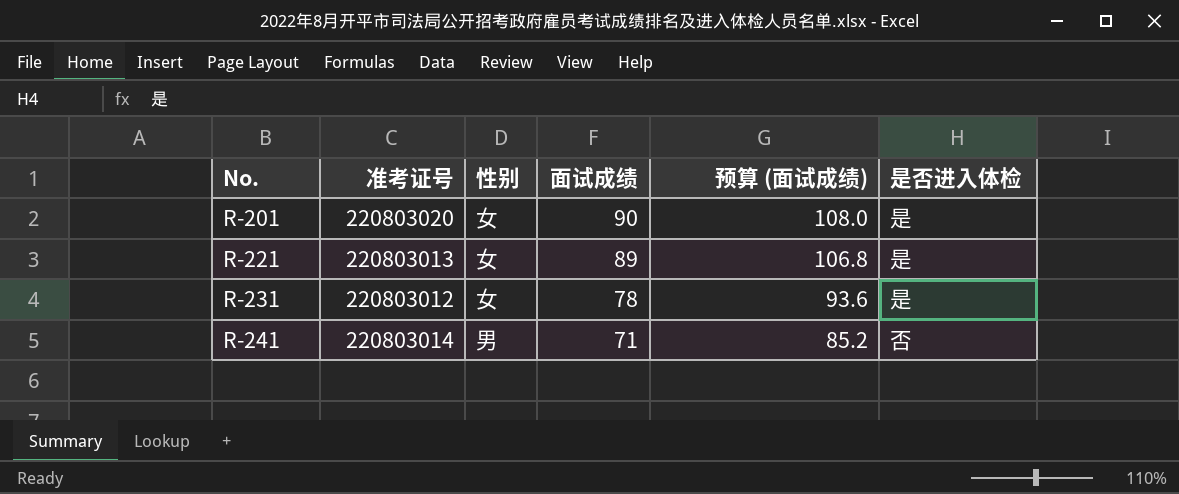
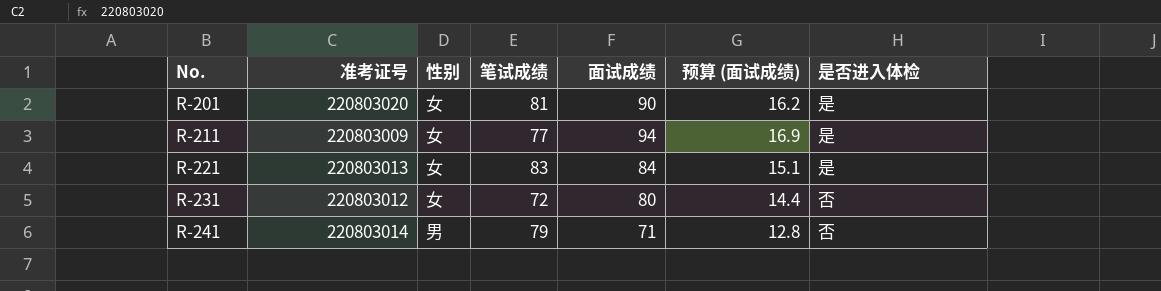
column 笔试成绩 | position: none -> 4
column 预算 (面试成绩) | formula: [面试成绩] * 1.2 -> [面试成绩] * 0.18
row R-211: none -> 220803009 | 女 | 77 | 94 | 16.9 | 是
R-221 | 面试成绩: 89 -> 84
R-231 | 面试成绩: 78 -> 80
R-231 | 是否进入体检: 是 -> 否

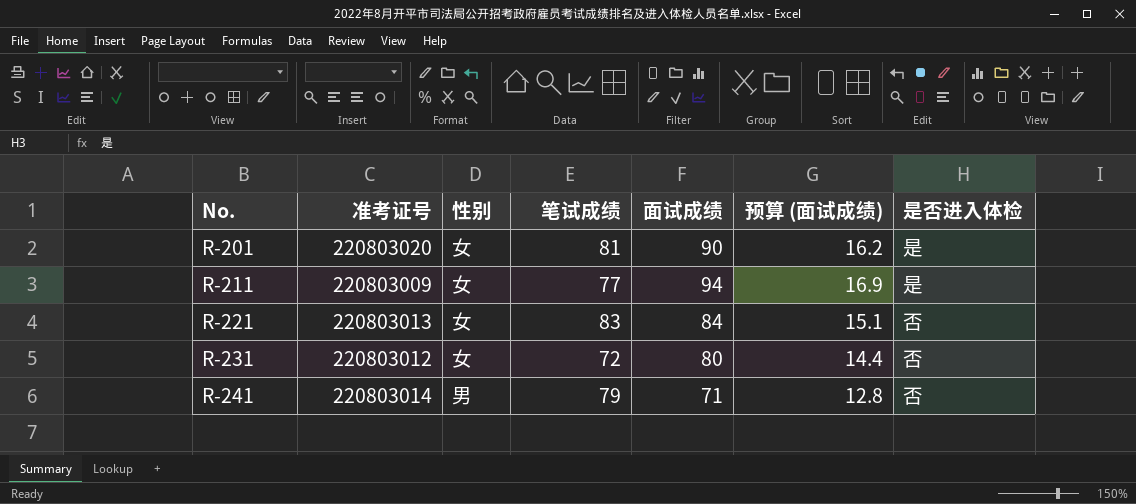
R-221 | 是否进入体检: 是 -> 否

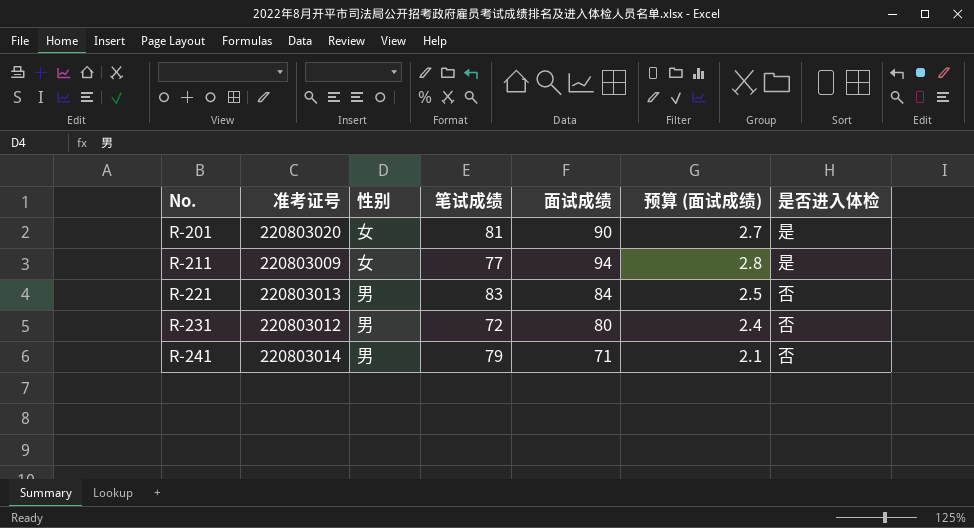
column 预算 (面试成绩) | formula: [面试成绩] * 0.18 -> [面试成绩] * 0.03
R-221 | 性别: 女 -> 男
R-231 | 性别: 女 -> 男

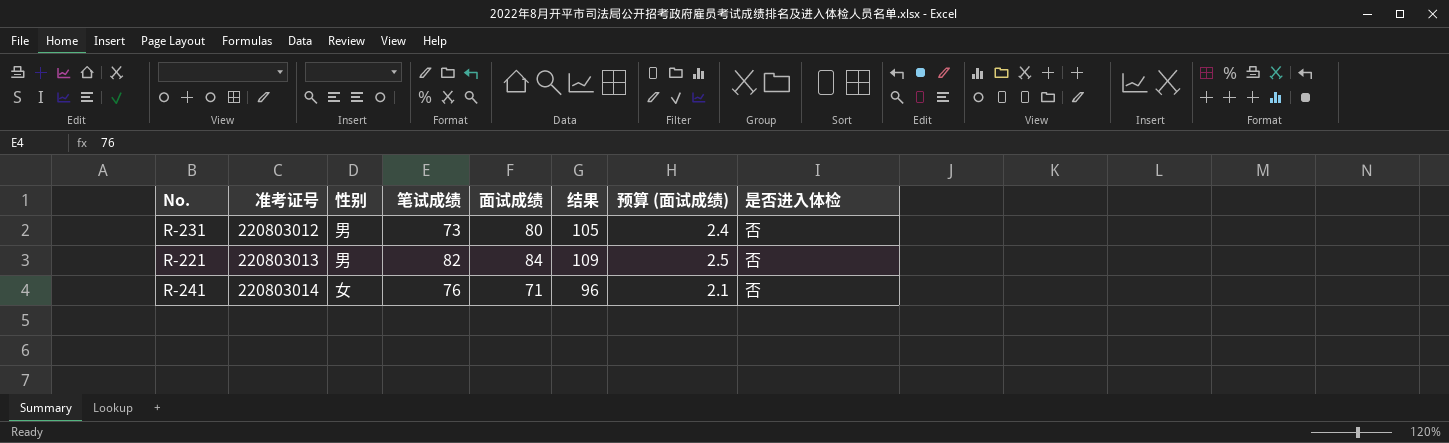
row order: No. ascending -> 准考证号 ascending
column 结果 | formula: none -> [面试成绩] + 25
row R-201: 220803020 | 女 | 81 | 90 | 2.7 | 是 -> none
row R-211: 220803009 | 女 | 77 | 94 | 2.8 | 是 -> none
R-231 | 笔试成绩: 72 -> 73
R-221 | 笔试成绩: 83 -> 82
R-241 | 性别: 男 -> 女
R-241 | 笔试成绩: 79 -> 76

